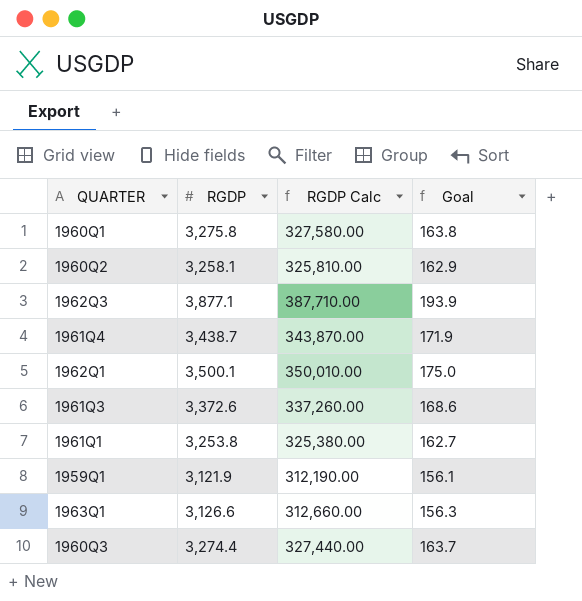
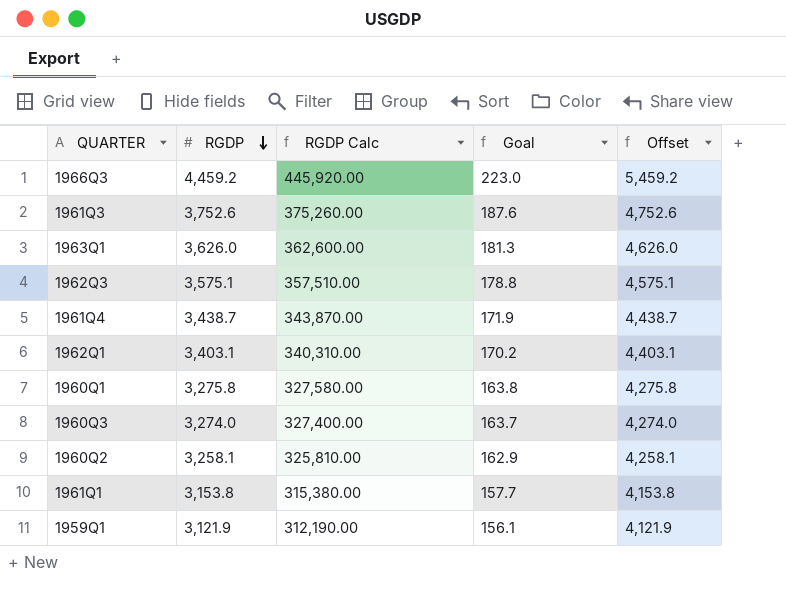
row order: none -> RGDP descending
column Offset | formula: none -> [RGDP] + 1000
row 1966Q3: none -> 4,459.2 | 445,920.00 | 223.0 | 5,459.2
1961Q3 | RGDP: 3,372.6 -> 3,752.6
1961Q3 | RGDP Calc: 337,260.00 -> 375,260.00
1961Q3 | Goal: 168.6 -> 187.6
1963Q1 | RGDP: 3,126.6 -> 3,626.0
1963Q1 | RGDP Calc: 312,660.00 -> 362,600.00
1963Q1 | Goal: 156.3 -> 181.3
1962Q3 | RGDP: 3,877.1 -> 3,575.1
1962Q3 | RGDP Calc: 387,710.00 -> 357,510.00
1962Q3 | Goal: 193.9 -> 178.8
1962Q1 | RGDP: 3,500.1 -> 3,403.1
1962Q1 | RGDP Calc: 350,010.00 -> 340,310.00
1962Q1 | Goal: 175.0 -> 170.2
1960Q3 | RGDP: 3,274.4 -> 3,274.0
1960Q3 | RGDP Calc: 327,440.00 -> 327,400.00
1961Q1 | RGDP: 3,253.8 -> 3,153.8
1961Q1 | RGDP Calc: 325,380.00 -> 315,380.00
1961Q1 | Goal: 162.7 -> 157.7

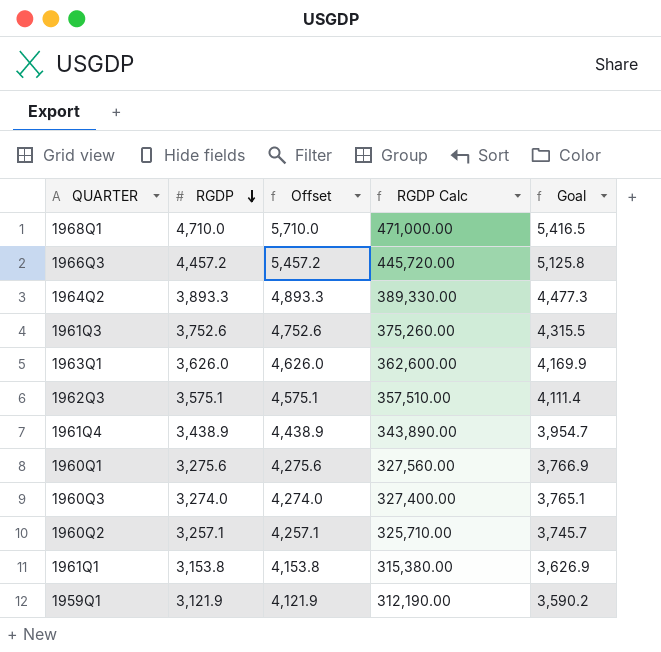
column Offset | position: 5 -> 3
column Goal | formula: [RGDP] * 0.05 -> [RGDP] * 1.15
row 1962Q1: 3,403.1 | 340,310.00 | 170.2 | 4,403.1 -> none
row 1968Q1: none -> 4,710.0 | 5,710.0 | 471,000.00 | 5,416.5
1966Q3 | RGDP: 4,459.2 -> 4,457.2
1966Q3 | Offset: 5,459.2 -> 5,457.2
1966Q3 | RGDP Calc: 445,920.00 -> 445,720.00
row 1964Q2: none -> 3,893.3 | 4,893.3 | 389,330.00 | 4,477.3
1961Q4 | RGDP: 3,438.7 -> 3,438.9
1961Q4 | Offset: 4,438.7 -> 4,438.9
1961Q4 | RGDP Calc: 343,870.00 -> 343,890.00
1960Q1 | RGDP: 3,275.8 -> 3,275.6
1960Q1 | Offset: 4,275.8 -> 4,275.6
1960Q1 | RGDP Calc: 327,580.00 -> 327,560.00
1960Q2 | RGDP: 3,258.1 -> 3,257.1
1960Q2 | Offset: 4,258.1 -> 4,257.1
1960Q2 | RGDP Calc: 325,810.00 -> 325,710.00

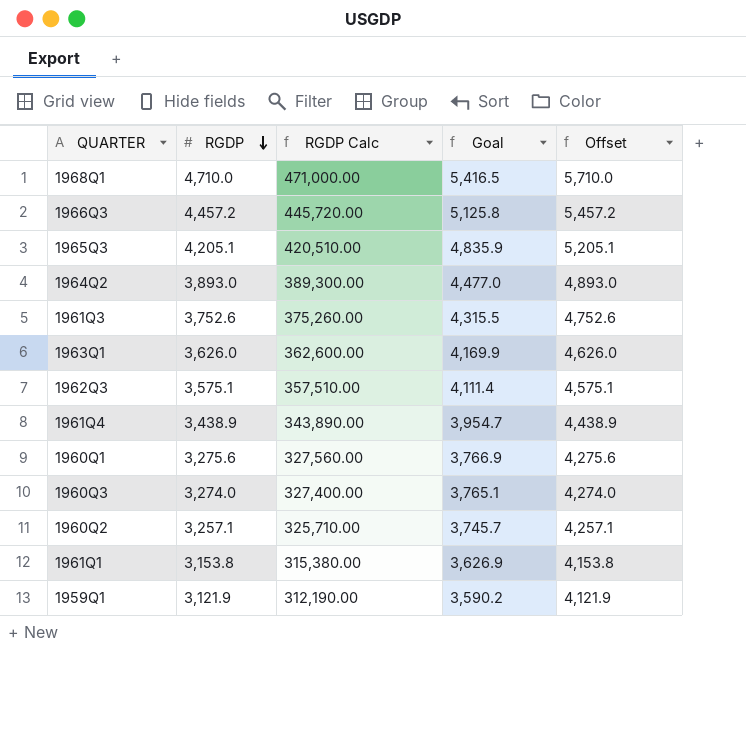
column Offset | position: 3 -> 5
row 1965Q3: none -> 4,205.1 | 420,510.00 | 4,835.9 | 5,205.1
1964Q2 | RGDP: 3,893.3 -> 3,893.0
1964Q2 | RGDP Calc: 389,330.00 -> 389,300.00
1964Q2 | Goal: 4,477.3 -> 4,477.0
1964Q2 | Offset: 4,893.3 -> 4,893.0

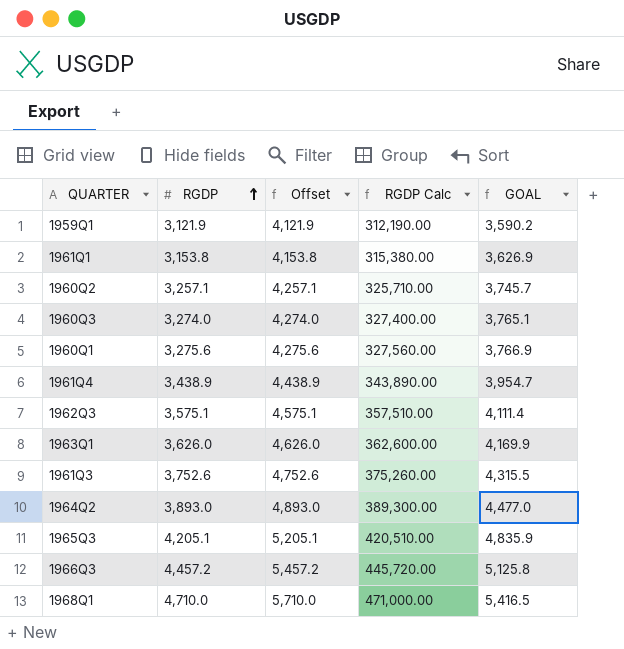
row order: RGDP descending -> RGDP ascending
column Offset | position: 5 -> 3
column name: Goal -> GOAL

